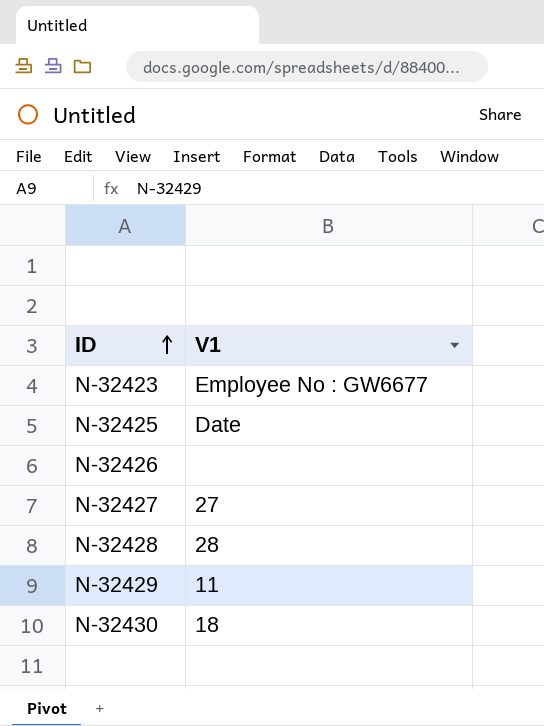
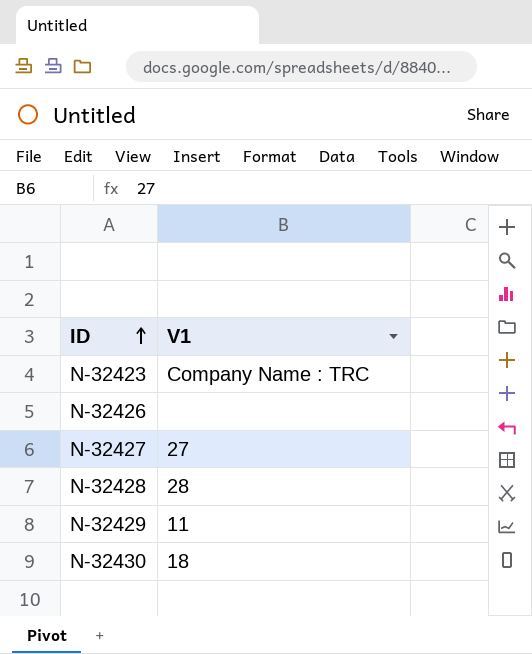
row N-32425: Date -> none
N-32423 | V1: Employee No : GW6677 -> Company Name : TRC

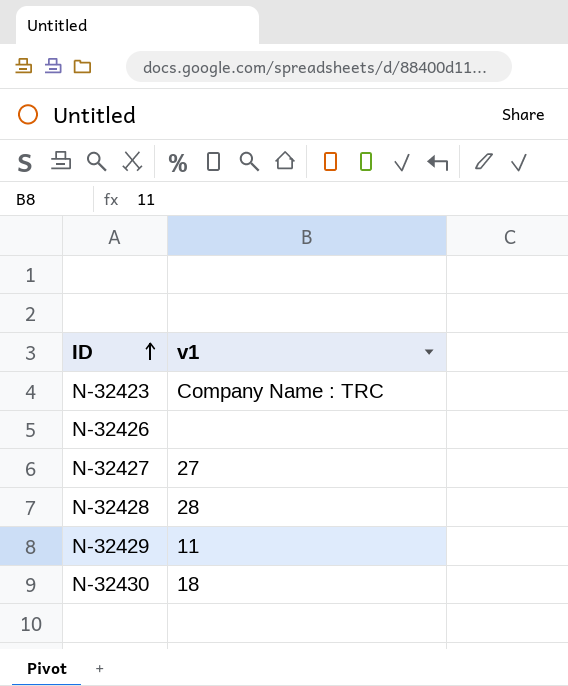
column name: V1 -> v1

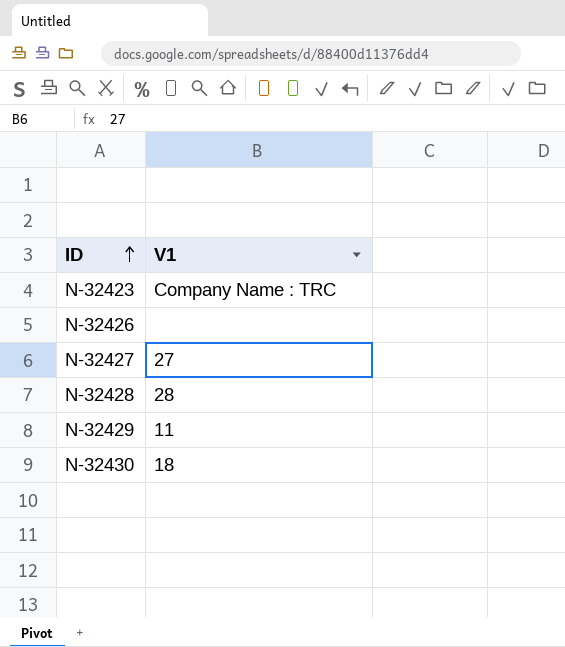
column name: v1 -> V1

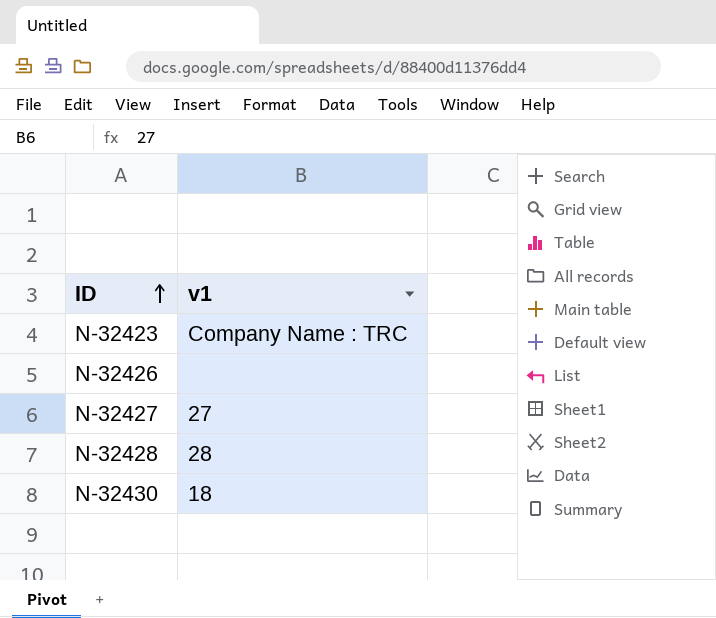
column name: V1 -> v1
row N-32429: 11 -> none

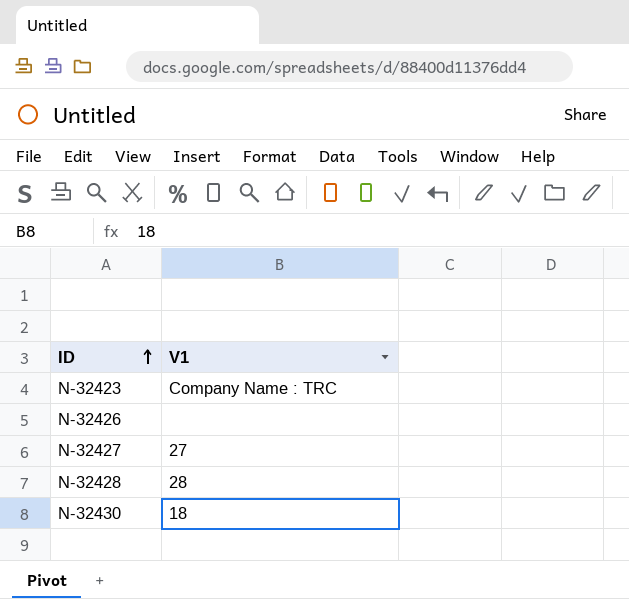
column name: v1 -> V1

